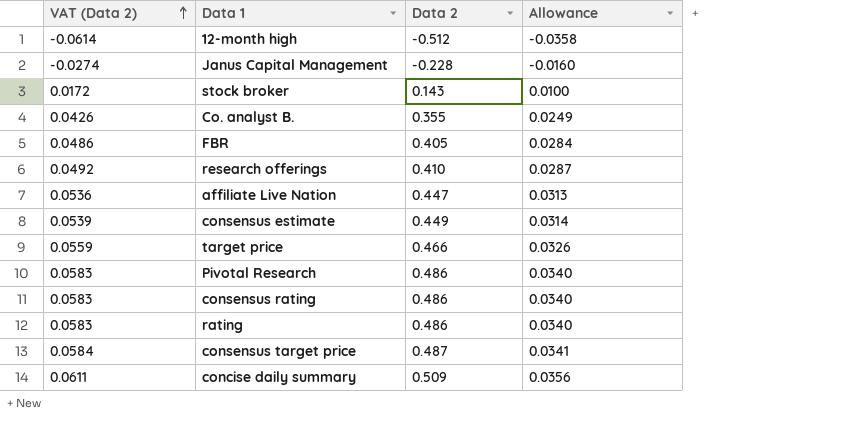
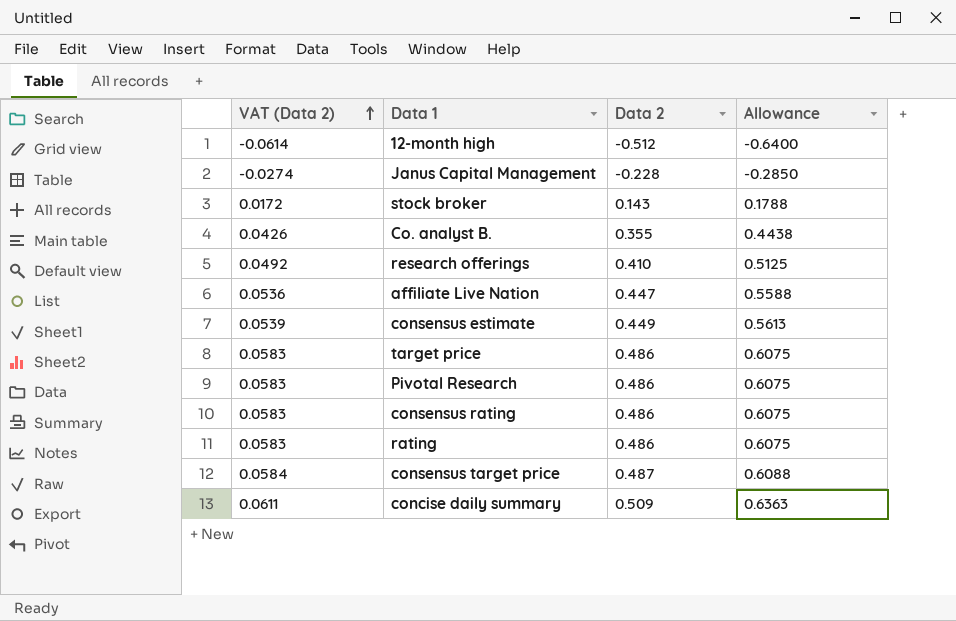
column Allowance | formula: [Data 2] * 0.07 -> [Data 2] * 1.25
row FBR: 0.0486 | 0.405 | 0.0284 -> none
target price | VAT (Data 2): 0.0559 -> 0.0583
target price | Data 2: 0.466 -> 0.486

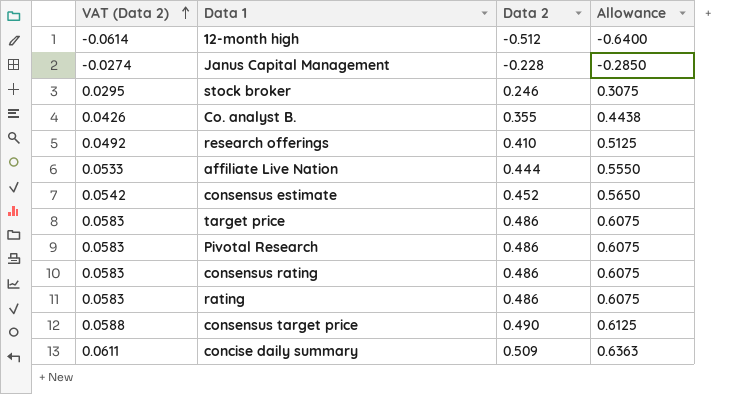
stock broker | VAT (Data 2): 0.0172 -> 0.0295
stock broker | Data 2: 0.143 -> 0.246
stock broker | Allowance: 0.1788 -> 0.3075
affiliate Live Nation | VAT (Data 2): 0.0536 -> 0.0533
affiliate Live Nation | Data 2: 0.447 -> 0.444
affiliate Live Nation | Allowance: 0.5588 -> 0.5550
consensus estimate | VAT (Data 2): 0.0539 -> 0.0542
consensus estimate | Data 2: 0.449 -> 0.452
consensus estimate | Allowance: 0.5613 -> 0.5650
consensus target price | VAT (Data 2): 0.0584 -> 0.0588
consensus target price | Data 2: 0.487 -> 0.490
consensus target price | Allowance: 0.6088 -> 0.6125

